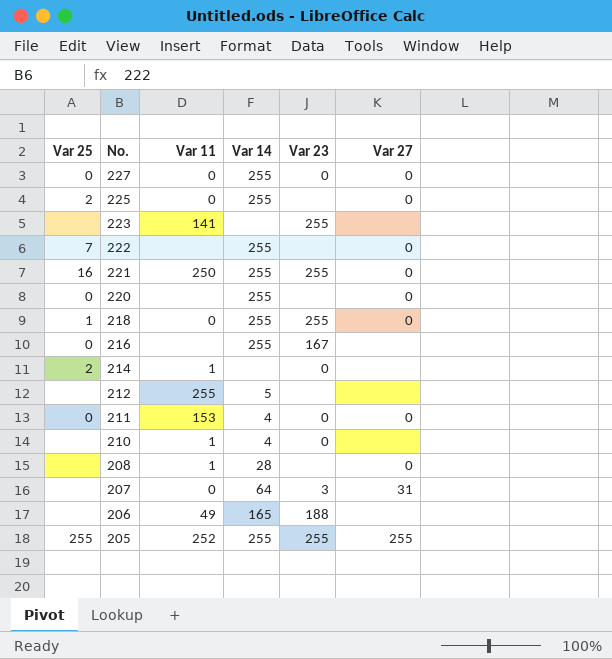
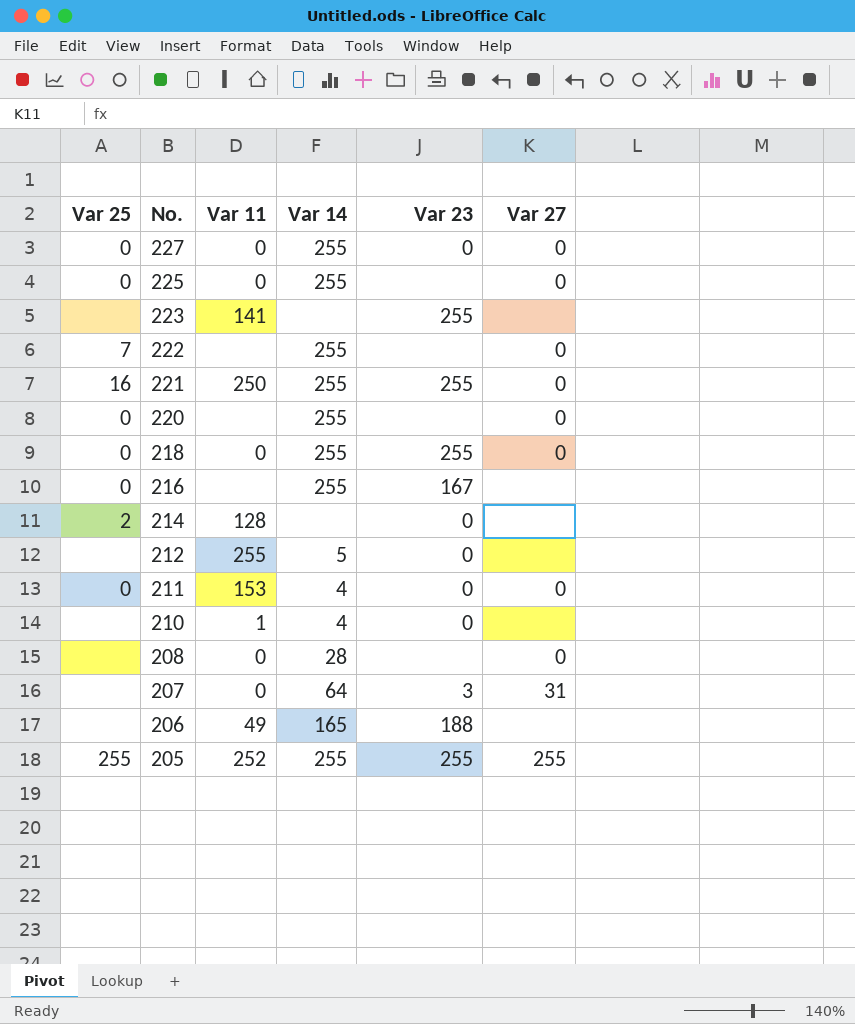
225 | Var 25: 2 -> 0
218 | Var 25: 1 -> 0
214 | Var 11: 1 -> 128
212 | Var 23: none -> 0
208 | Var 11: 1 -> 0

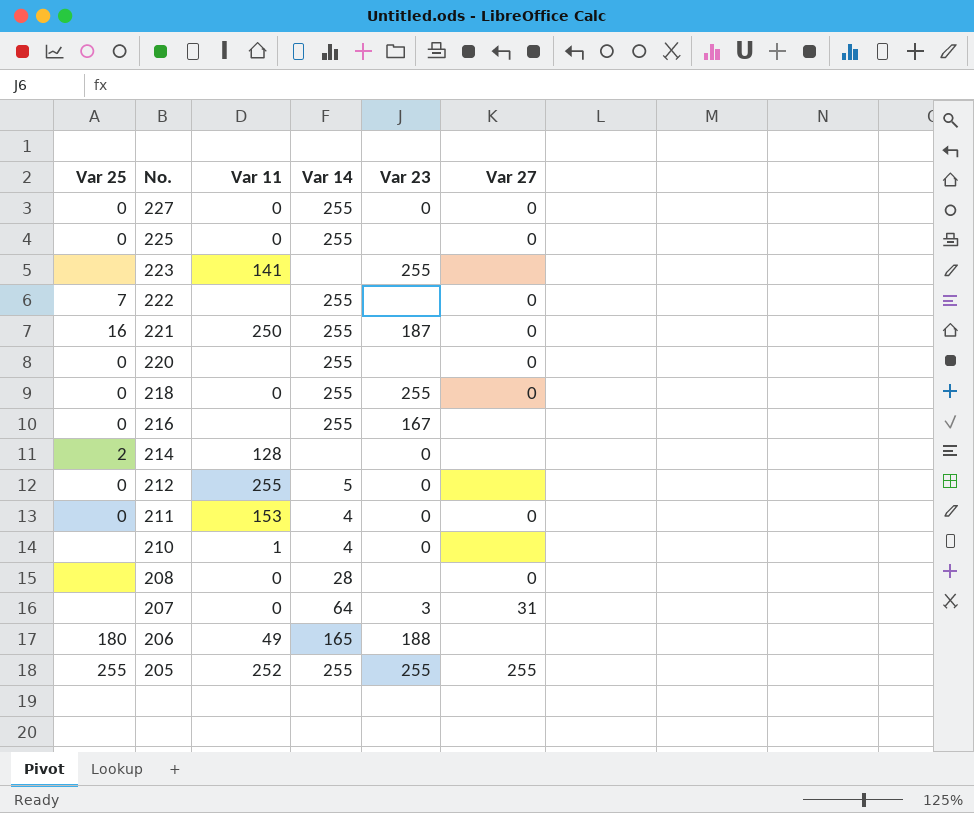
221 | Var 23: 255 -> 187
212 | Var 25: none -> 0
206 | Var 25: none -> 180

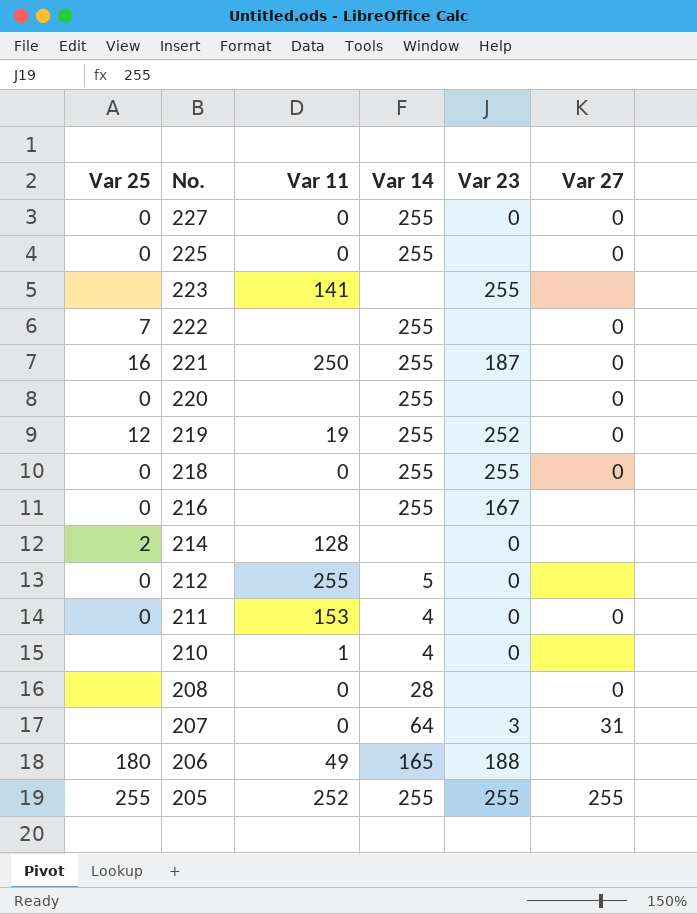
row 219: none -> 12 | 19 | 255 | 252 | 0

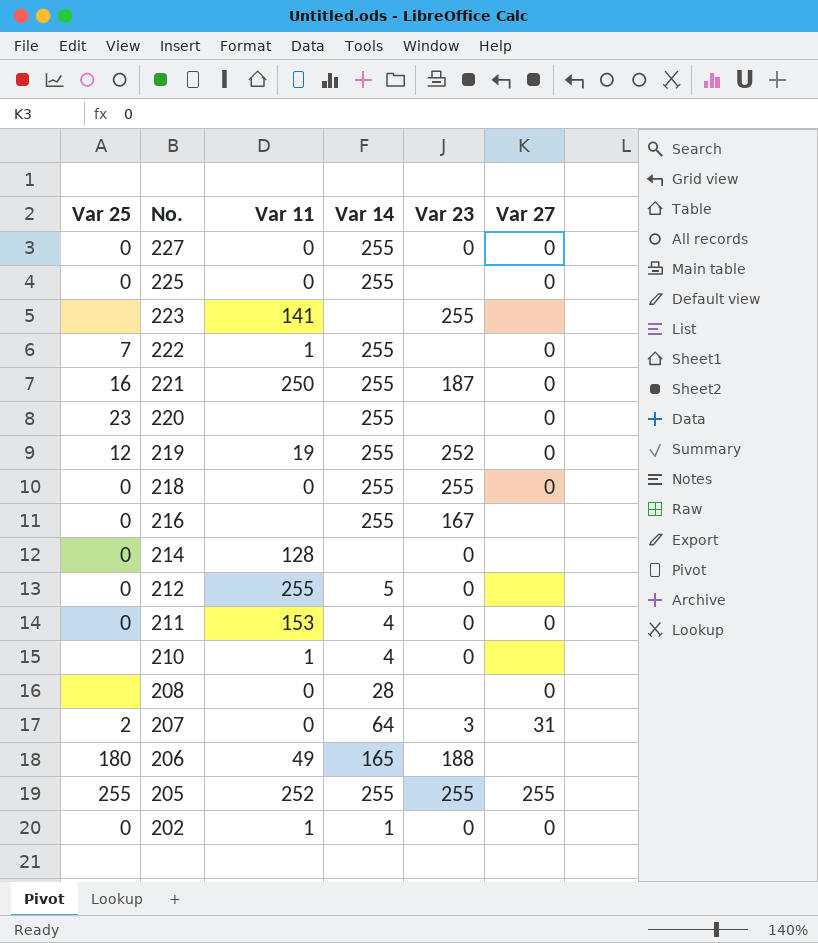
222 | Var 11: none -> 1
220 | Var 25: 0 -> 23
214 | Var 25: 2 -> 0
207 | Var 25: none -> 2
row 202: none -> 0 | 1 | 1 | 0 | 0

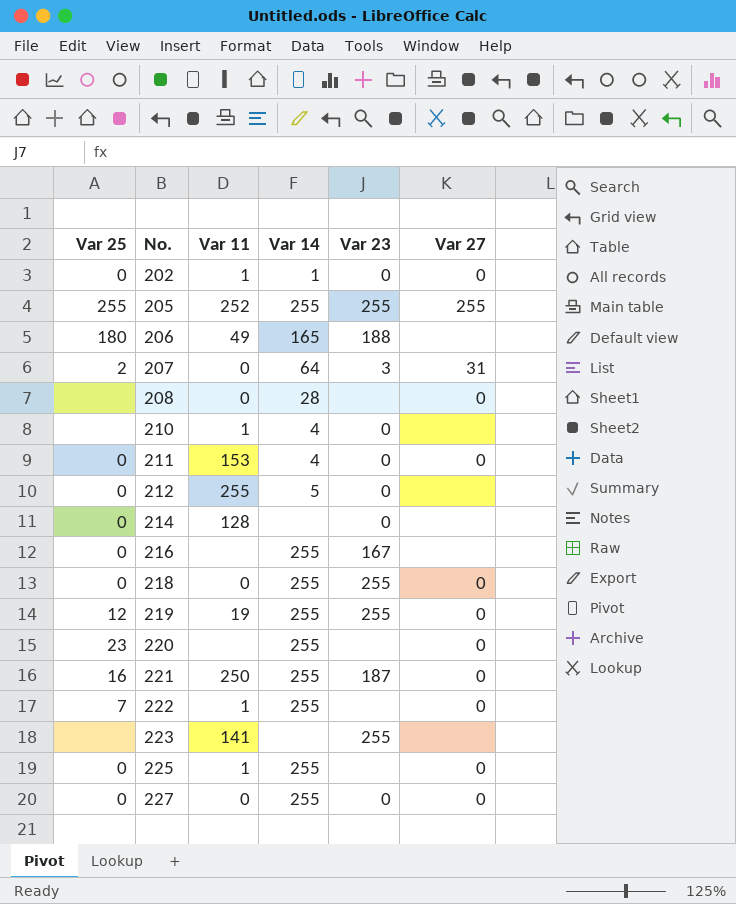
row order: No. descending -> No. ascending
219 | Var 23: 252 -> 255
225 | Var 11: 0 -> 1

